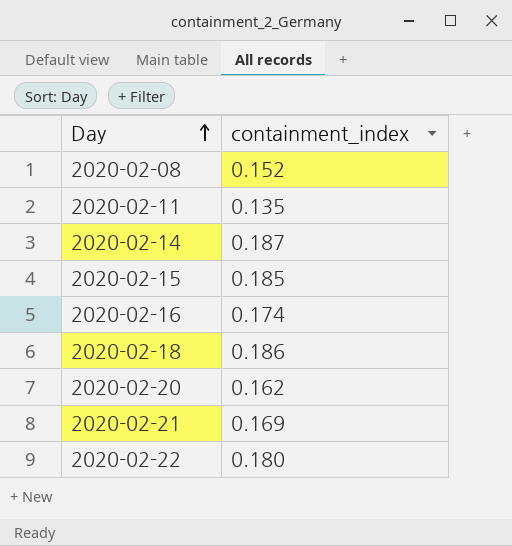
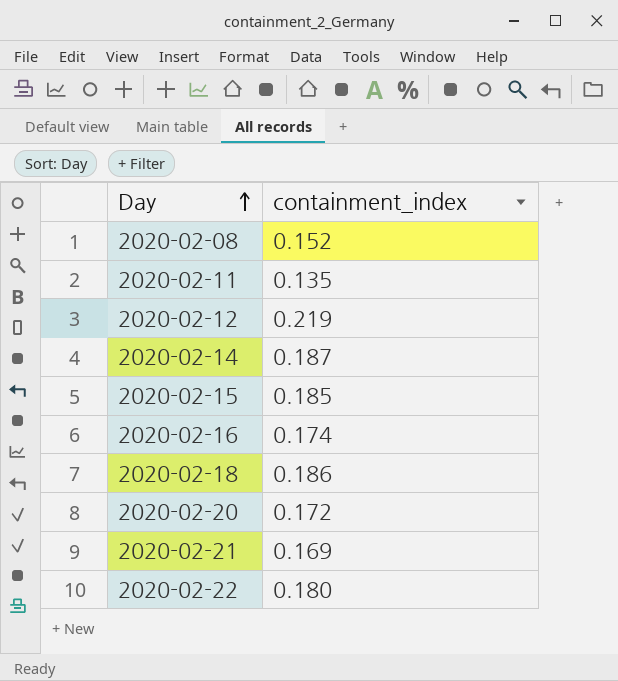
row 2020-02-12: none -> 0.219
2020-02-20 | containment_index: 0.162 -> 0.172

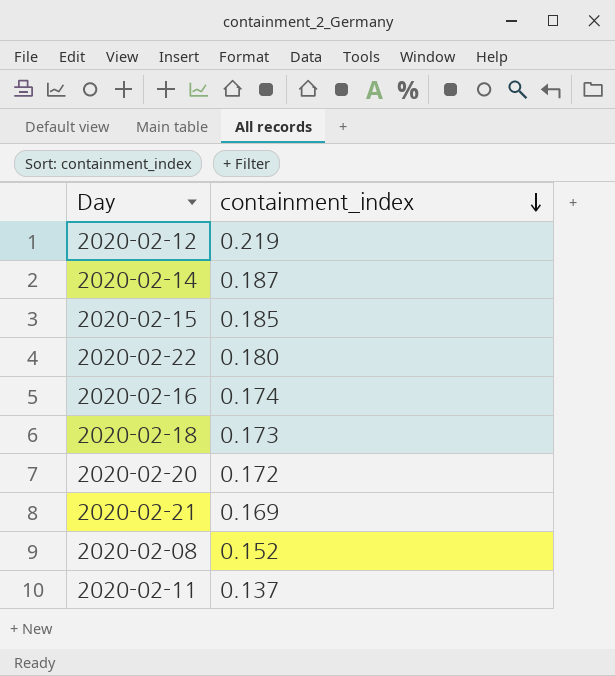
row order: Day ascending -> containment_index descending
2020-02-18 | containment_index: 0.186 -> 0.173
2020-02-11 | containment_index: 0.135 -> 0.137

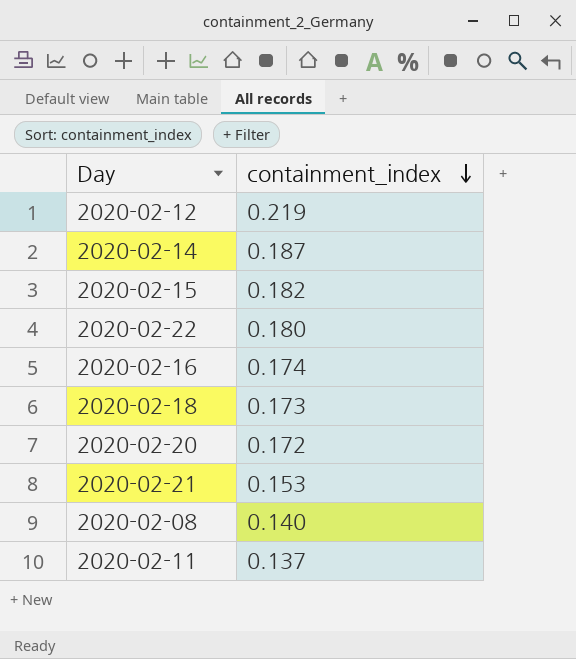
2020-02-15 | containment_index: 0.185 -> 0.182
2020-02-21 | containment_index: 0.169 -> 0.153
2020-02-08 | containment_index: 0.152 -> 0.140

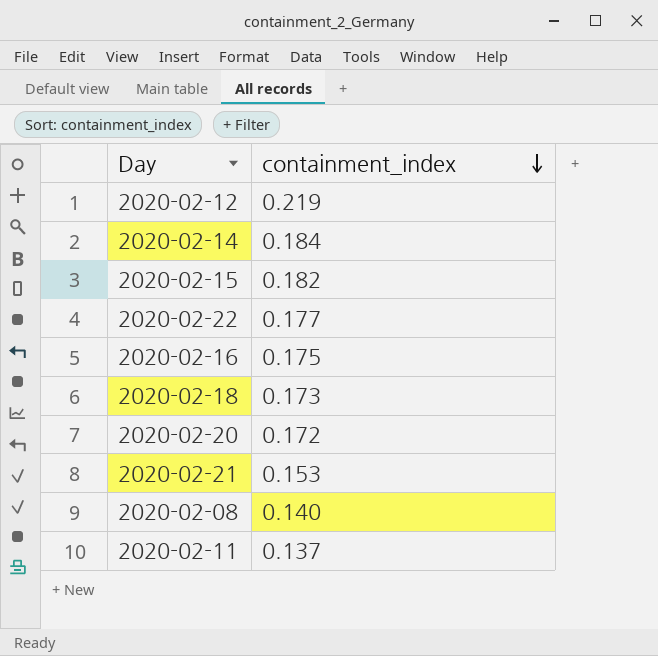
2020-02-14 | containment_index: 0.187 -> 0.184
2020-02-22 | containment_index: 0.180 -> 0.177
2020-02-16 | containment_index: 0.174 -> 0.175

